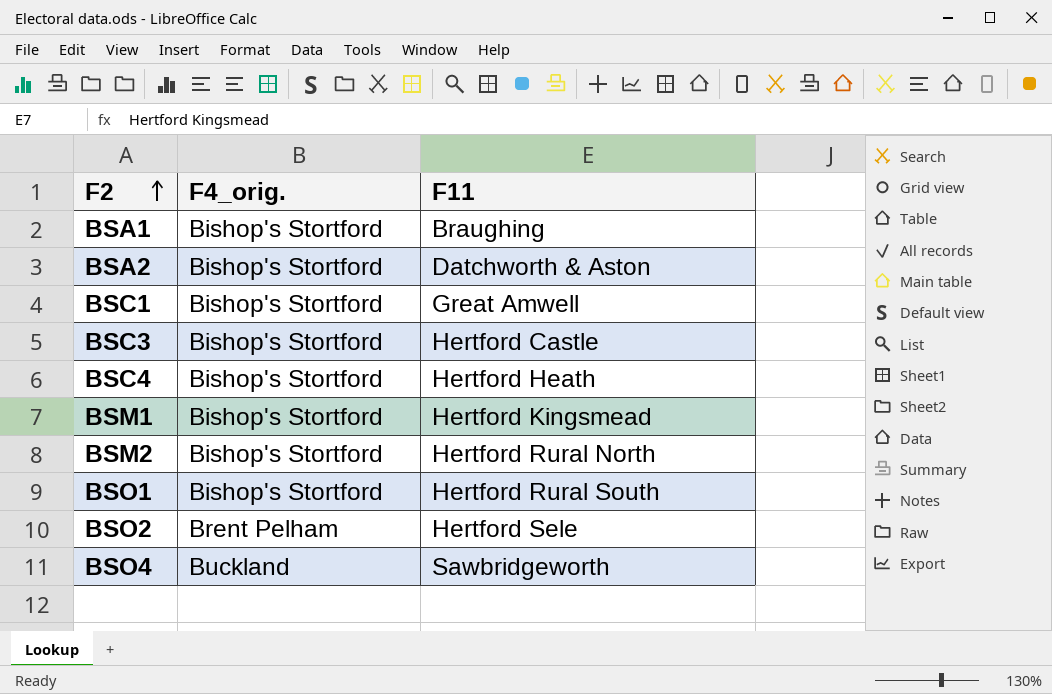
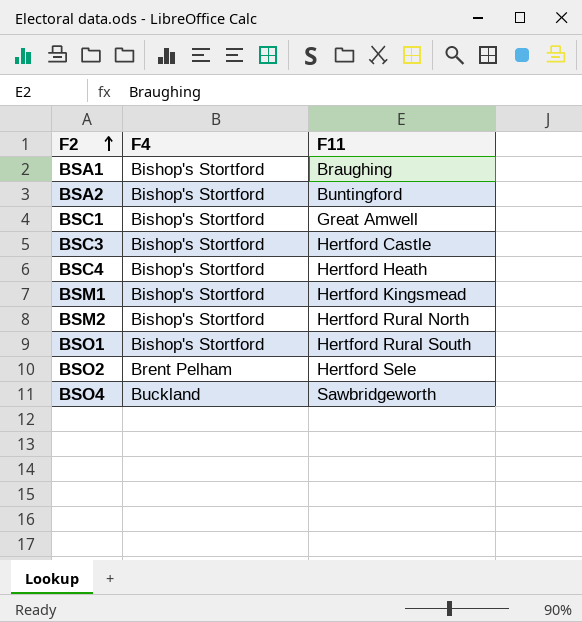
column name: F4_orig. -> F4
BSA2 | F11: Datchworth & Aston -> Buntingford

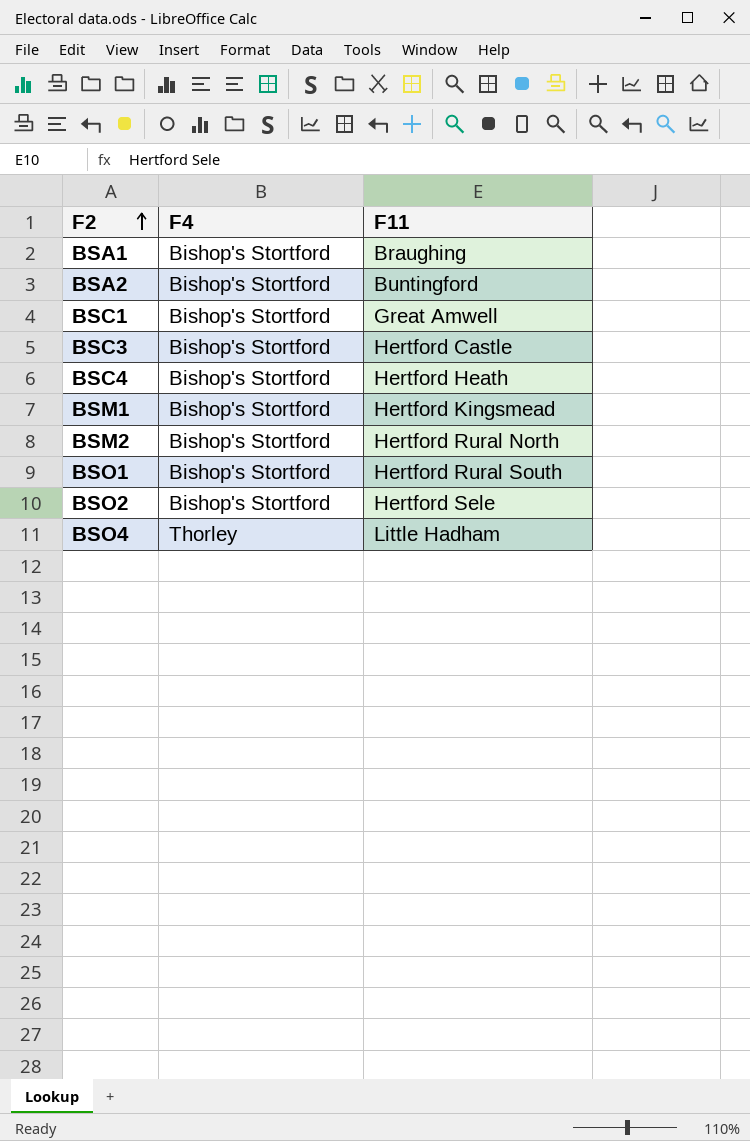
BSO2 | F4: Brent Pelham -> Bishop's Stortford
BSO4 | F4: Buckland -> Thorley
BSO4 | F11: Sawbridgeworth -> Little Hadham

